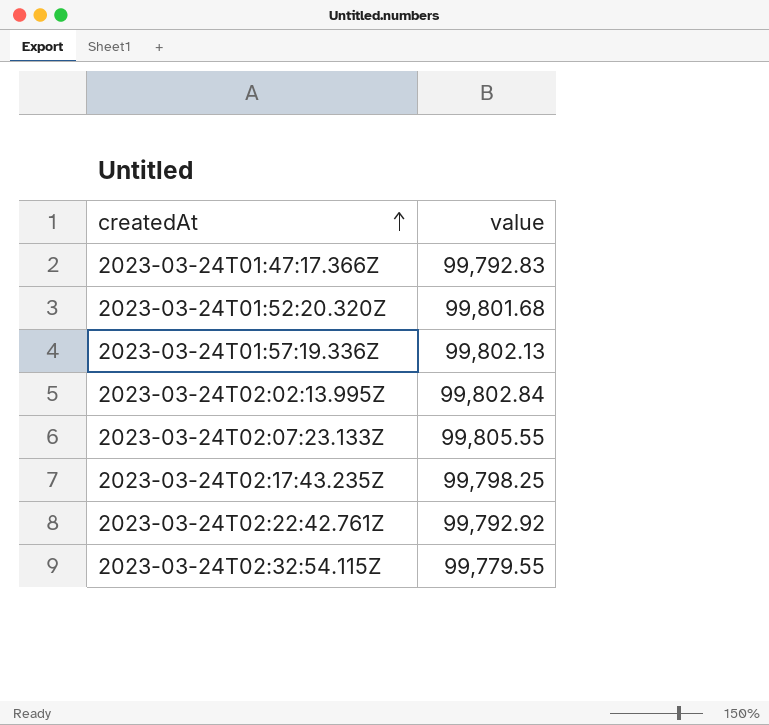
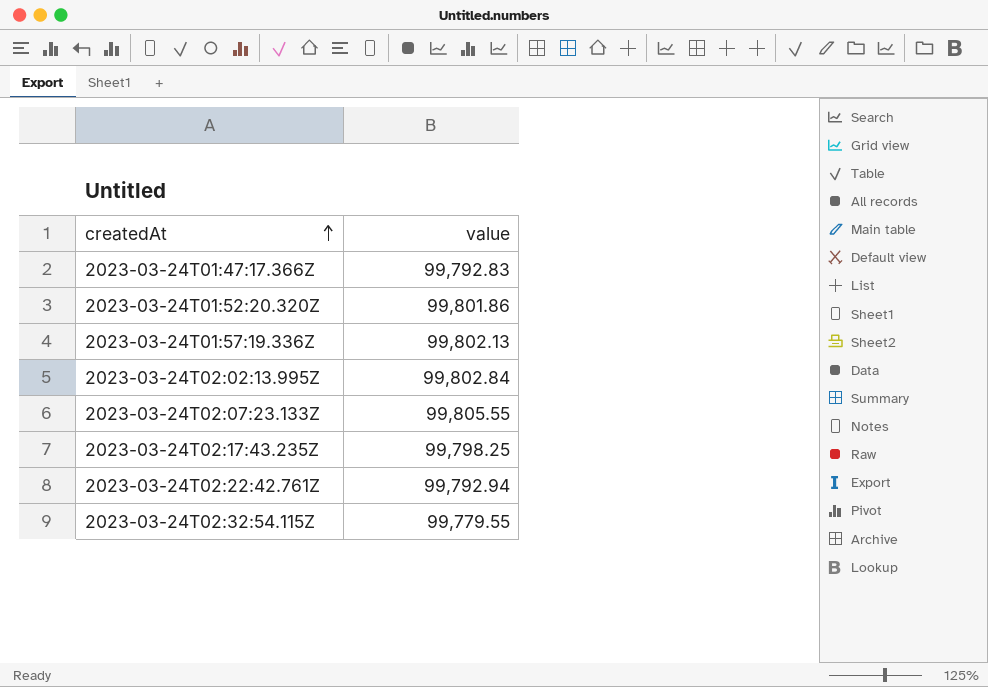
2023-03-24T01:52:20.320Z | value: 99,801.68 -> 99,801.86
2023-03-24T02:22:42.761Z | value: 99,792.92 -> 99,792.94

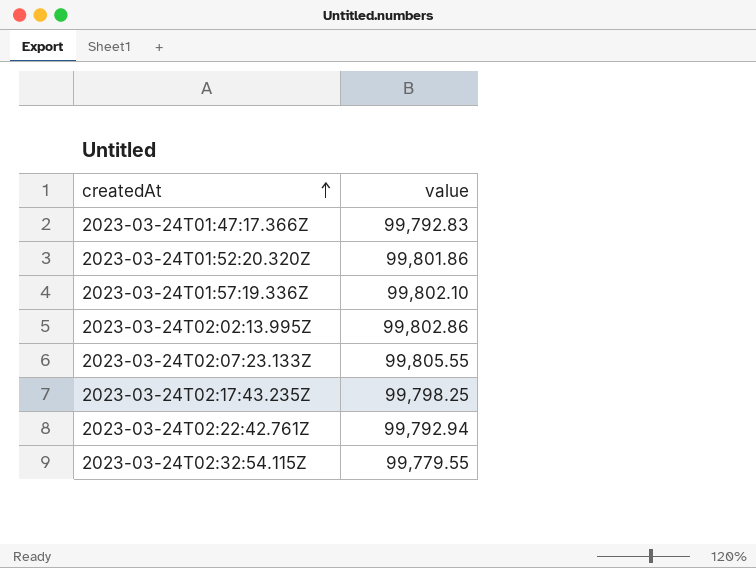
2023-03-24T01:57:19.336Z | value: 99,802.13 -> 99,802.10
2023-03-24T02:02:13.995Z | value: 99,802.84 -> 99,802.86

